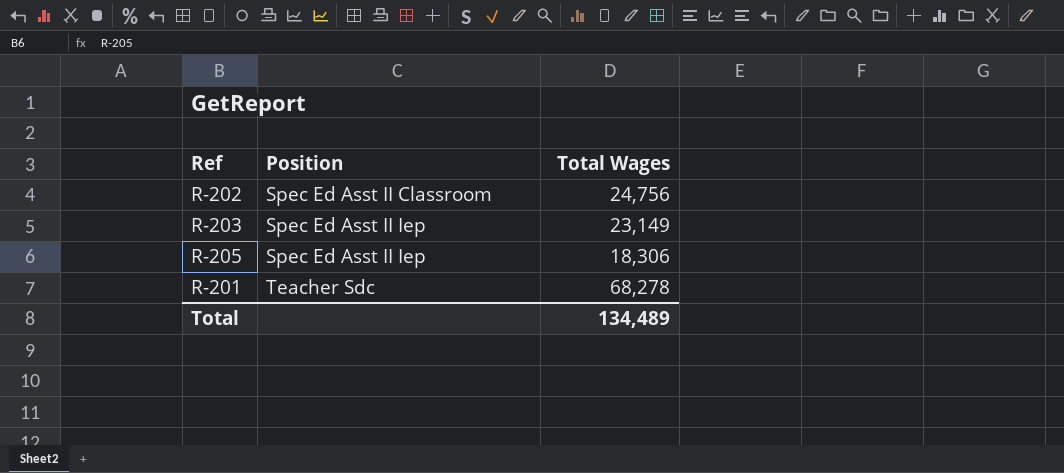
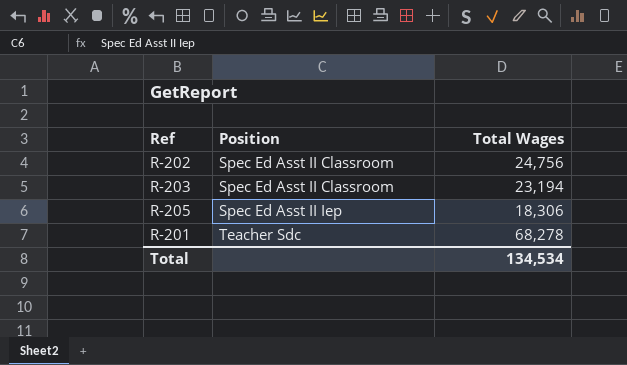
R-203 | Position: Spec Ed Asst II Iep -> Spec Ed Asst II Classroom
R-203 | Total Wages: 23,149 -> 23,194
Total | Total Wages: 134,489 -> 134,534

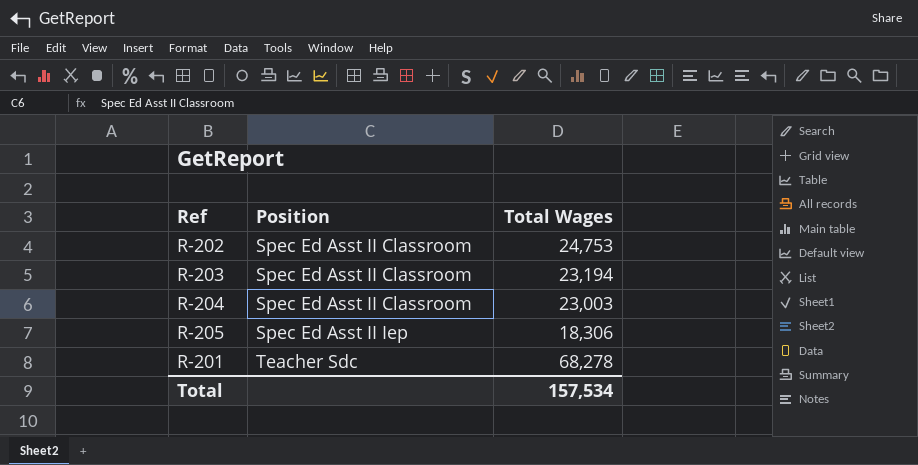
R-202 | Total Wages: 24,756 -> 24,753
row R-204: none -> Spec Ed Asst II Classroom | 23,003
Total | Total Wages: 134,534 -> 157,534

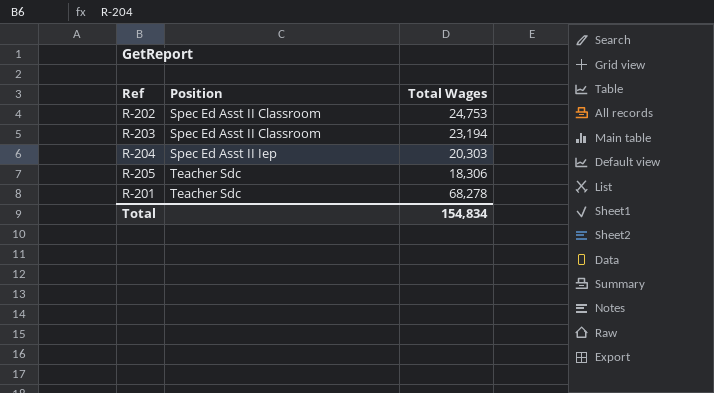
R-204 | Position: Spec Ed Asst II Classroom -> Spec Ed Asst II Iep
R-204 | Total Wages: 23,003 -> 20,303
R-205 | Position: Spec Ed Asst II Iep -> Teacher Sdc
Total | Total Wages: 157,534 -> 154,834

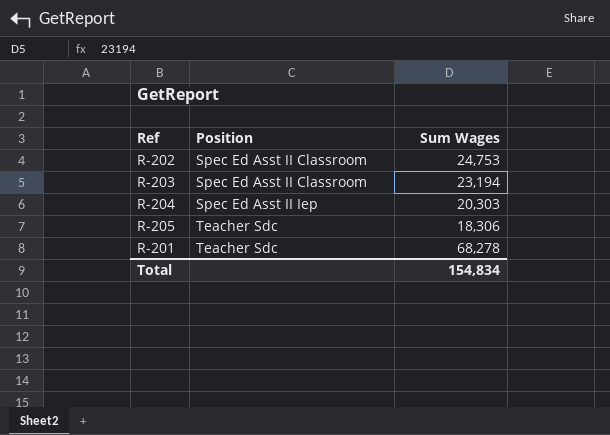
column name: Total Wages -> Sum Wages

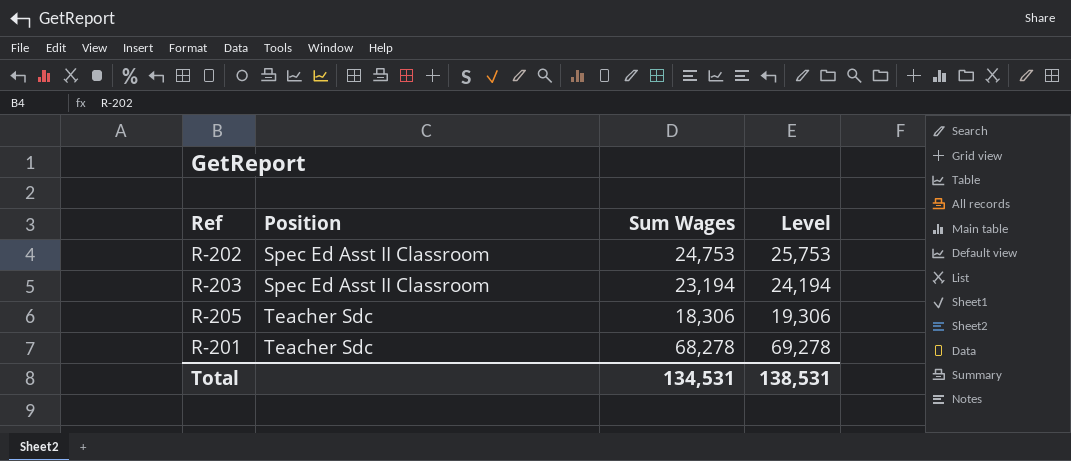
column Level | formula: none -> [Sum Wages] + 1000
row R-204: Spec Ed Asst II Iep | 20,303 -> none
Total | Sum Wages: 154,834 -> 134,531

